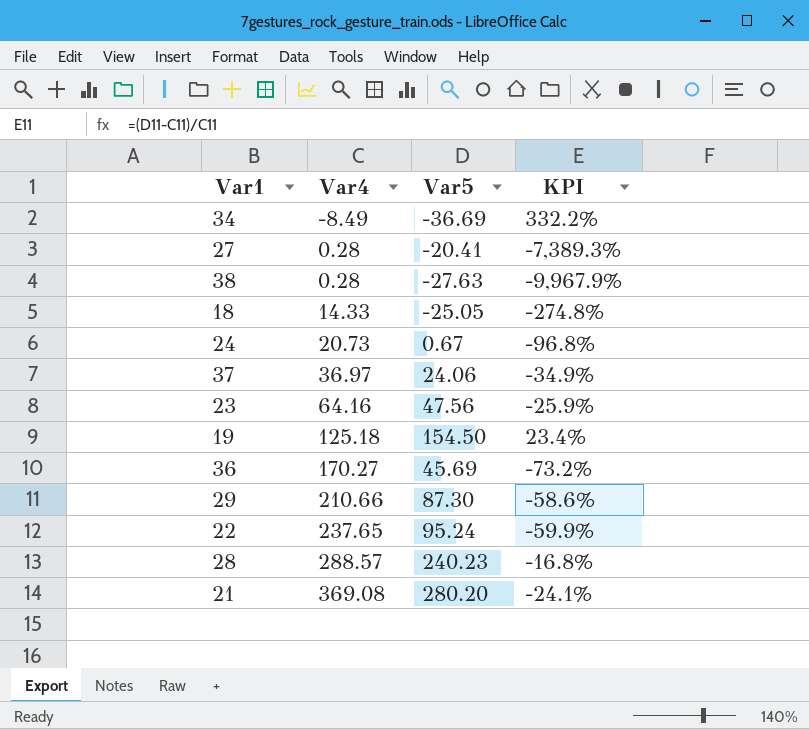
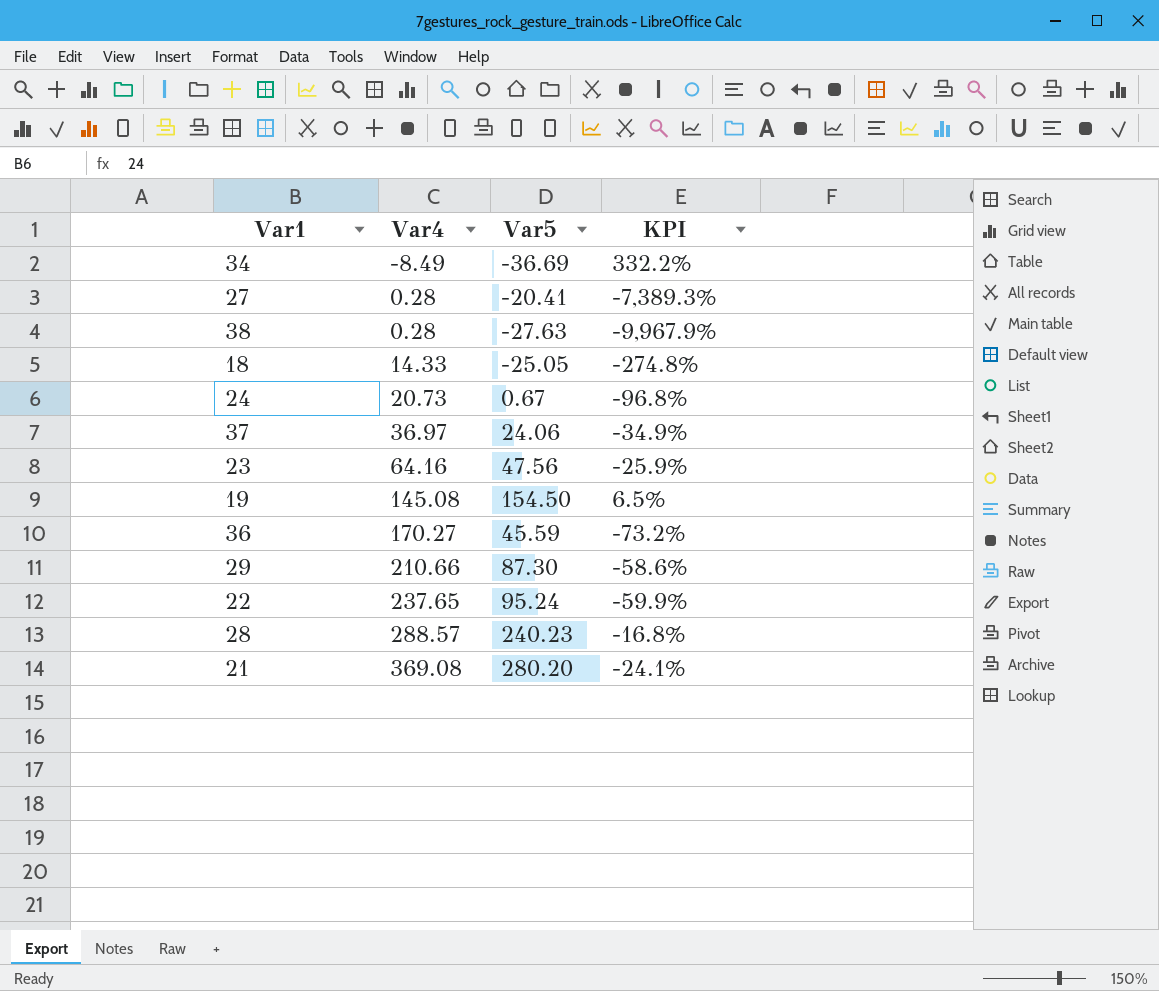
19 | Var4: 125.18 -> 145.08
19 | KPI: 23.4% -> 6.5%
36 | Var5: 45.69 -> 45.59

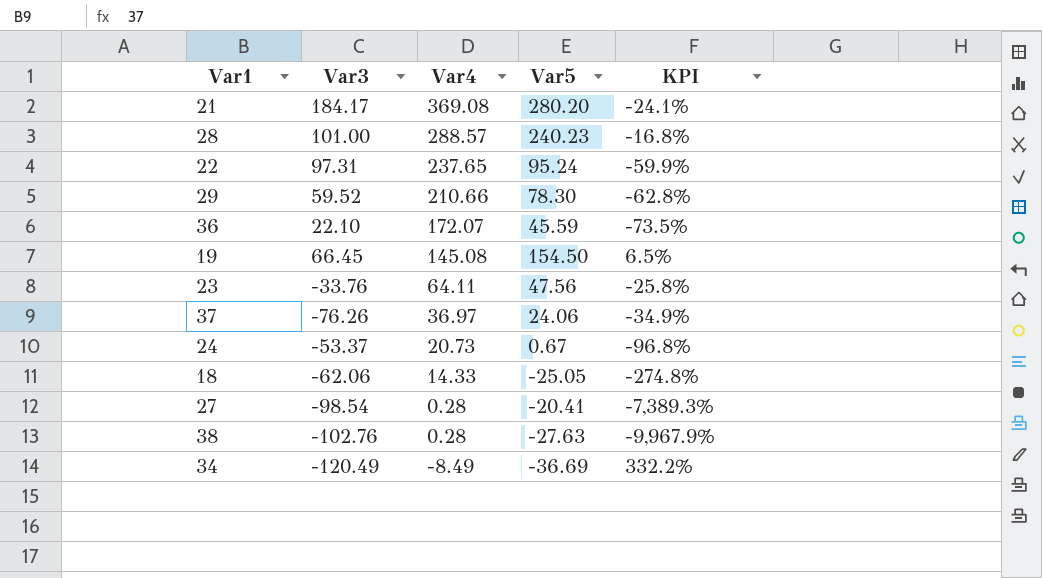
row order: Var4 ascending -> Var4 descending
column Var3 | position: none -> 2
29 | Var5: 87.30 -> 78.30
29 | KPI: -58.6% -> -62.8%
36 | Var4: 170.27 -> 172.07
36 | KPI: -73.2% -> -73.5%
23 | Var4: 64.16 -> 64.11
23 | KPI: -25.9% -> -25.8%

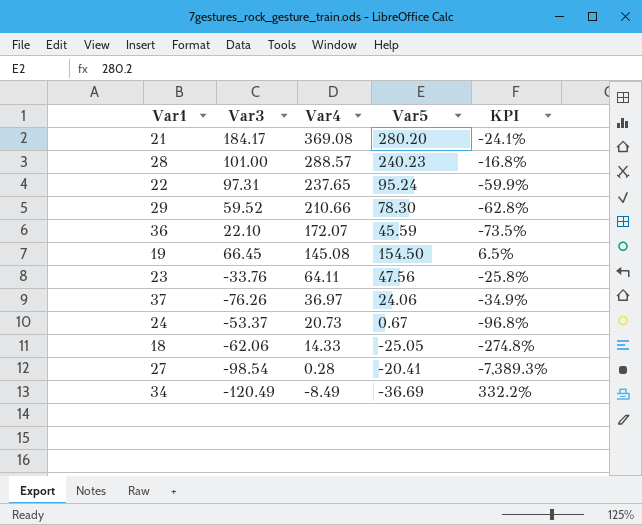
row 38: -102.76 | 0.28 | -27.63 | -9,967.9% -> none

